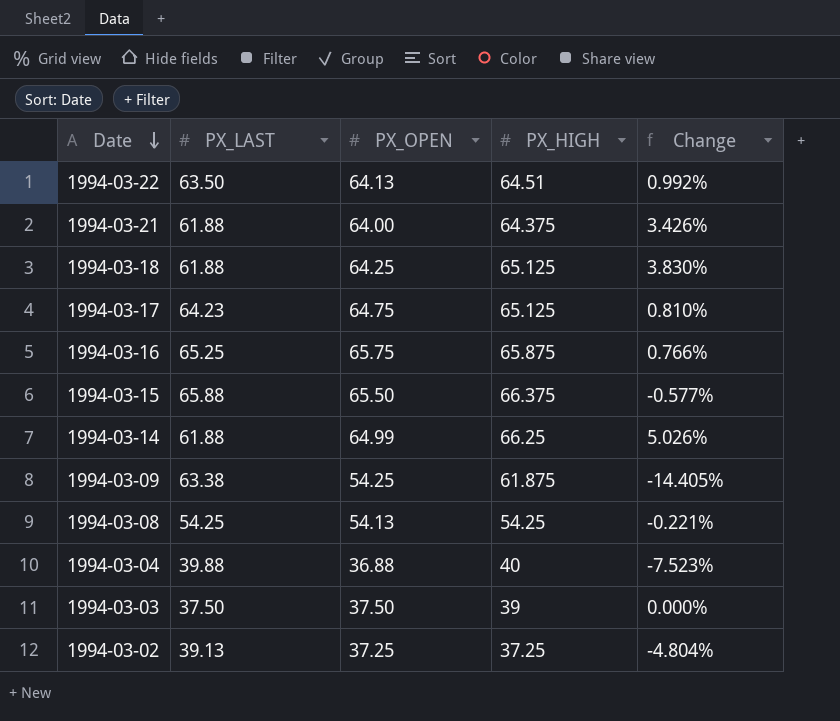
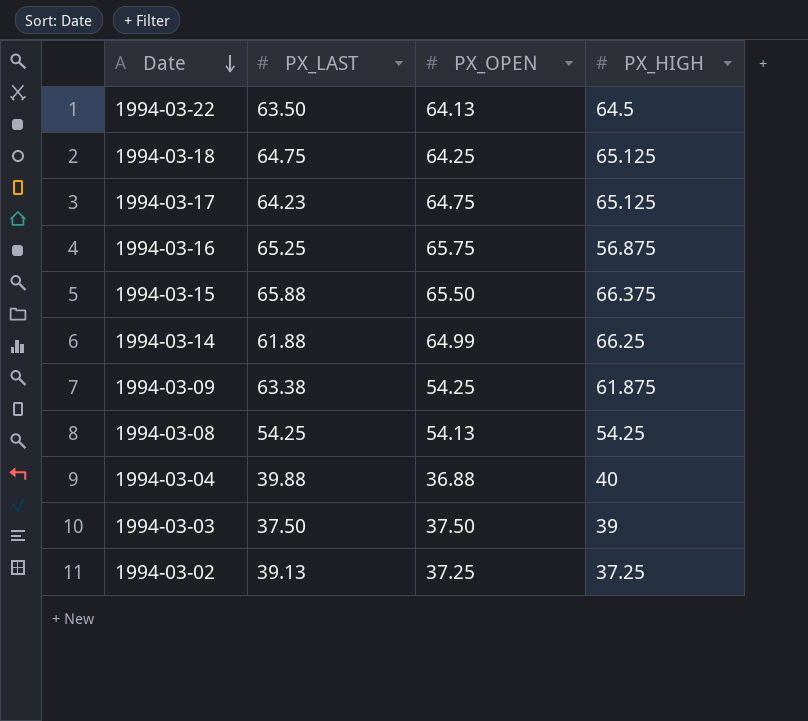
column Change | formula: ([PX_OPEN] - [PX_LAST]) / [PX_LAST] -> none
row 1994-03-21: 61.88 | 64.00 | 64.375 | 3.426% -> none
1994-03-22 | PX_HIGH: 64.51 -> 64.5
1994-03-18 | PX_LAST: 61.88 -> 64.75
1994-03-16 | PX_HIGH: 65.875 -> 56.875

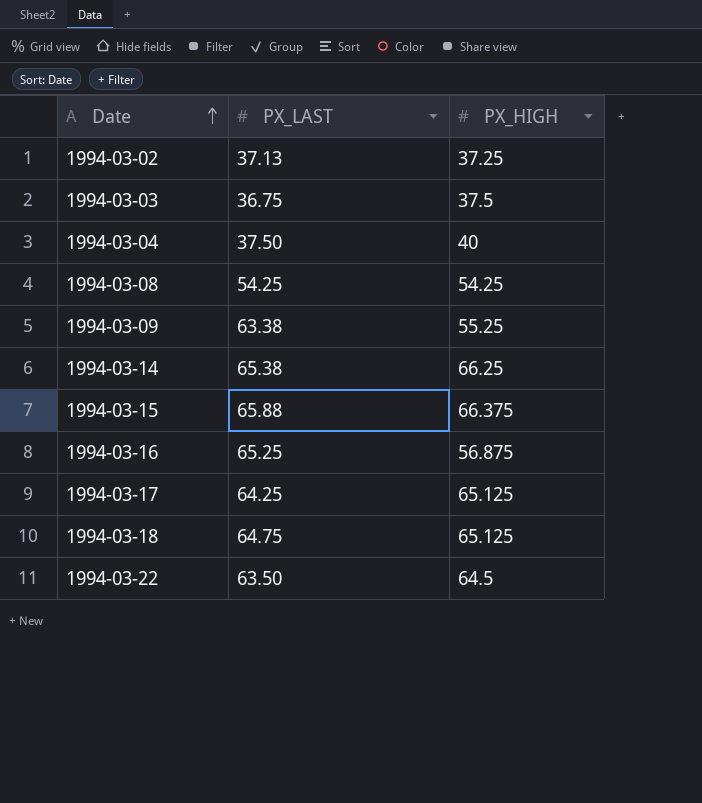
row order: Date descending -> Date ascending
column PX_OPEN | position: 3 -> none
1994-03-02 | PX_LAST: 39.13 -> 37.13
1994-03-03 | PX_LAST: 37.50 -> 36.75
1994-03-03 | PX_HIGH: 39 -> 37.5
1994-03-04 | PX_LAST: 39.88 -> 37.50
1994-03-09 | PX_HIGH: 61.875 -> 55.25
1994-03-14 | PX_LAST: 61.88 -> 65.38
1994-03-17 | PX_LAST: 64.23 -> 64.25

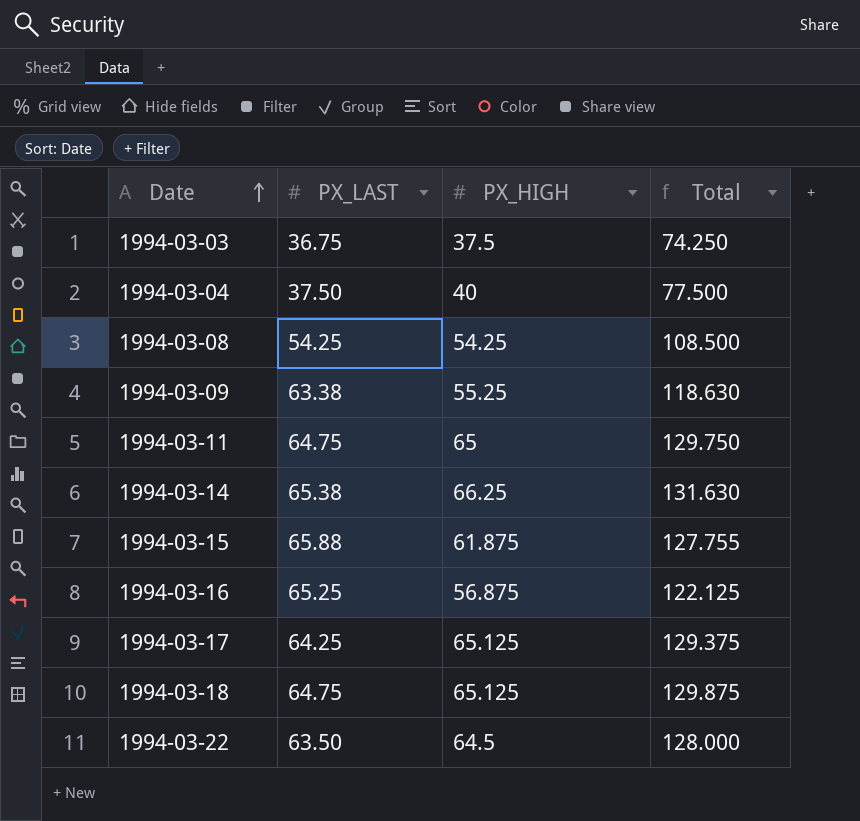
column Total | formula: none -> [PX_LAST] + [PX_HIGH]
row 1994-03-02: 37.13 | 37.25 -> none
row 1994-03-11: none -> 64.75 | 65 | 129.750
1994-03-15 | PX_HIGH: 66.375 -> 61.875

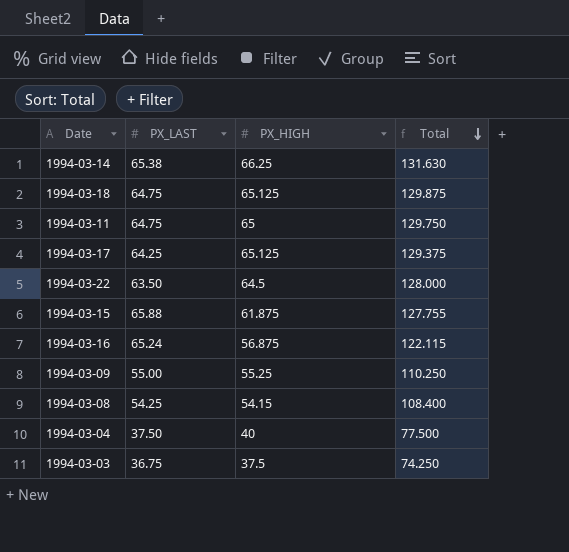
row order: Date ascending -> Total descending
1994-03-16 | PX_LAST: 65.25 -> 65.24
1994-03-16 | Total: 122.125 -> 122.115
1994-03-09 | PX_LAST: 63.38 -> 55.00
1994-03-09 | Total: 118.630 -> 110.250
1994-03-08 | PX_HIGH: 54.25 -> 54.15
1994-03-08 | Total: 108.500 -> 108.400

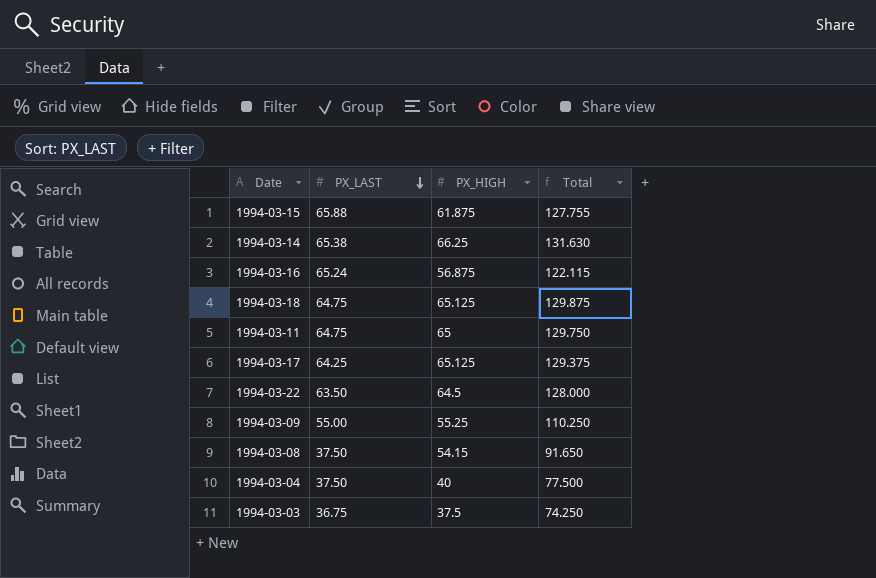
row order: Total descending -> PX_LAST descending
1994-03-08 | PX_LAST: 54.25 -> 37.50
1994-03-08 | Total: 108.400 -> 91.650

